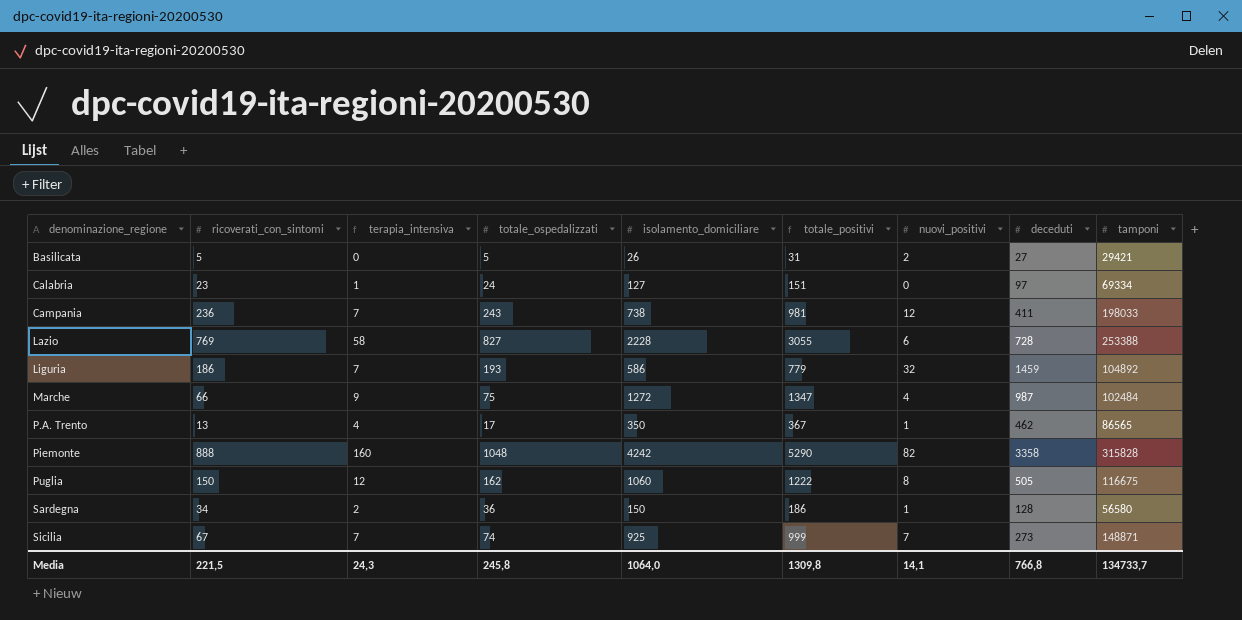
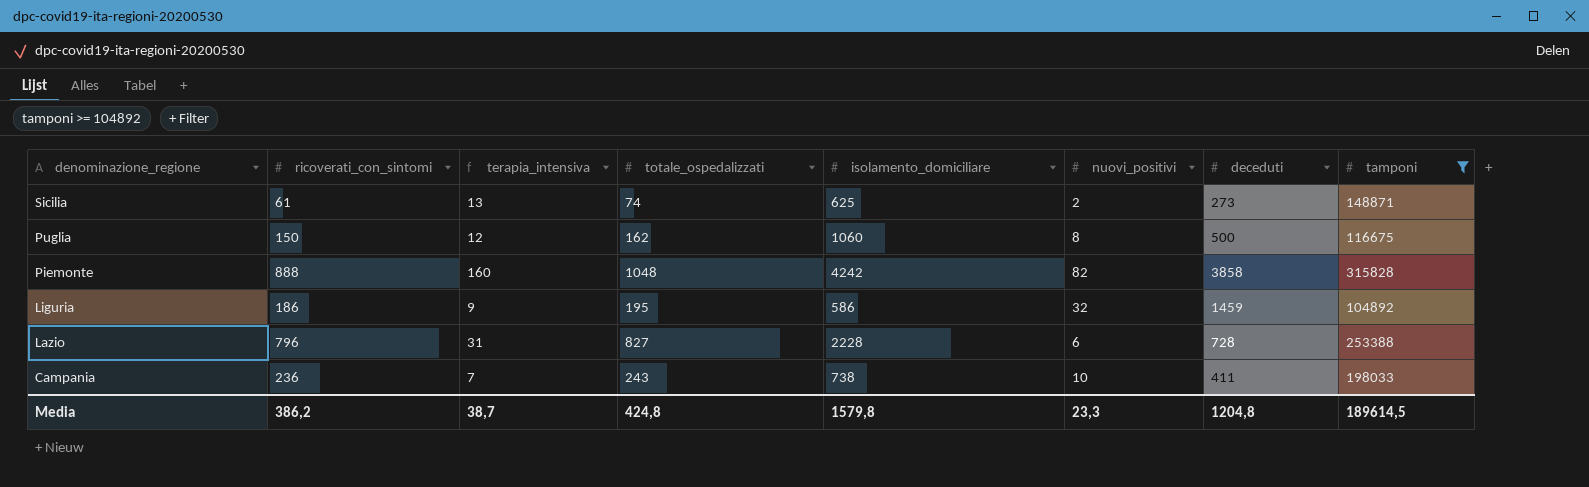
filter: none -> tamponi >= 104892
row order: denominazione_regione ascending -> denominazione_regione descending
column totale_positivi | formula: [totale_ospedalizzati] + [isolamento_domiciliare] -> none
Sicilia | ricoverati_con_sintomi: 67 -> 61
Sicilia | terapia_intensiva: 7 -> 13
Sicilia | isolamento_domiciliare: 925 -> 625
Sicilia | nuovi_positivi: 7 -> 2
Puglia | deceduti: 505 -> 500
Piemonte | deceduti: 3358 -> 3858
Liguria | terapia_intensiva: 7 -> 9
Liguria | totale_ospedalizzati: 193 -> 195
Lazio | ricoverati_con_sintomi: 769 -> 796
Lazio | terapia_intensiva: 58 -> 31
Campania | nuovi_positivi: 12 -> 10
Media | ricoverati_con_sintomi: 221,5 -> 386,2
Media | terapia_intensiva: 24,3 -> 38,7
Media | totale_ospedalizzati: 245,8 -> 424,8
Media | isolamento_domiciliare: 1064,0 -> 1579,8
Media | nuovi_positivi: 14,1 -> 23,3
Media | deceduti: 766,8 -> 1204,8
Media | tamponi: 134733,7 -> 189614,5

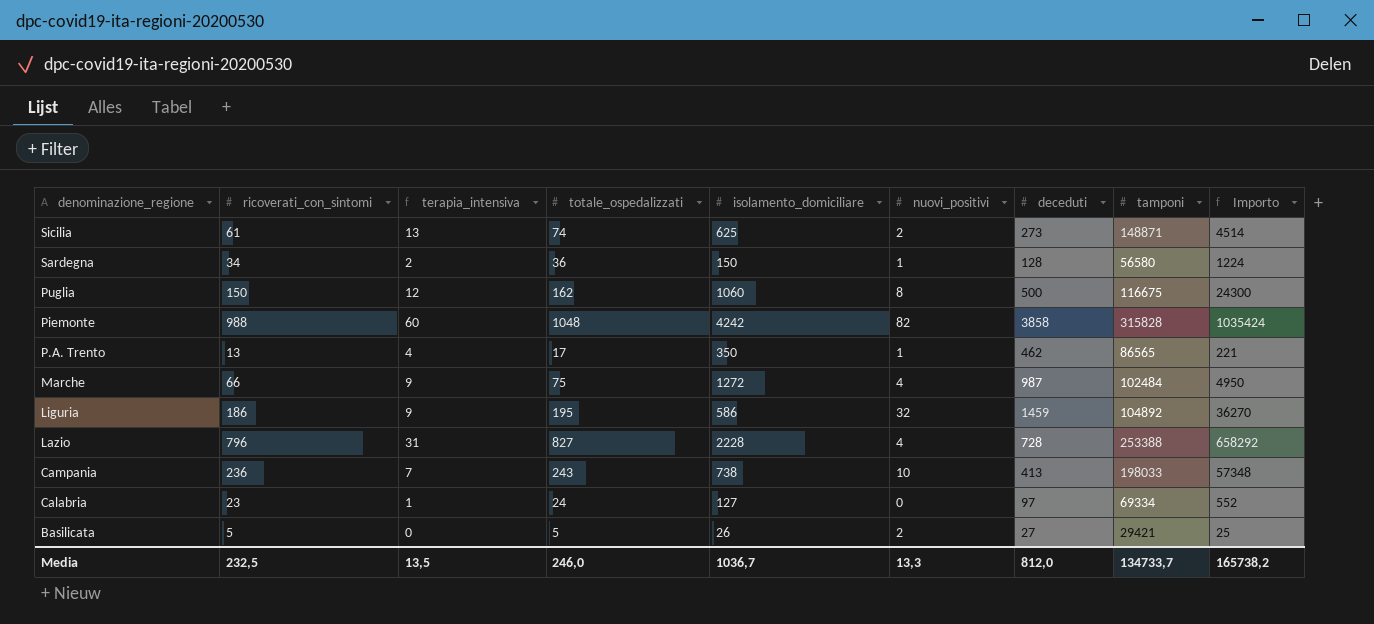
filter: tamponi >= 104892 -> none
column Importo | formula: none -> [ricoverati_con_sintomi] * [totale_ospedalizzati]
Piemonte | ricoverati_con_sintomi: 888 -> 988
Piemonte | terapia_intensiva: 160 -> 60
Lazio | nuovi_positivi: 6 -> 4
Campania | deceduti: 411 -> 413
Media | ricoverati_con_sintomi: 386,2 -> 232,5
Media | terapia_intensiva: 38,7 -> 13,5
Media | totale_ospedalizzati: 424,8 -> 246,0
Media | isolamento_domiciliare: 1579,8 -> 1036,7
Media | nuovi_positivi: 23,3 -> 13,3
Media | deceduti: 1204,8 -> 812,0
Media | tamponi: 189614,5 -> 134733,7

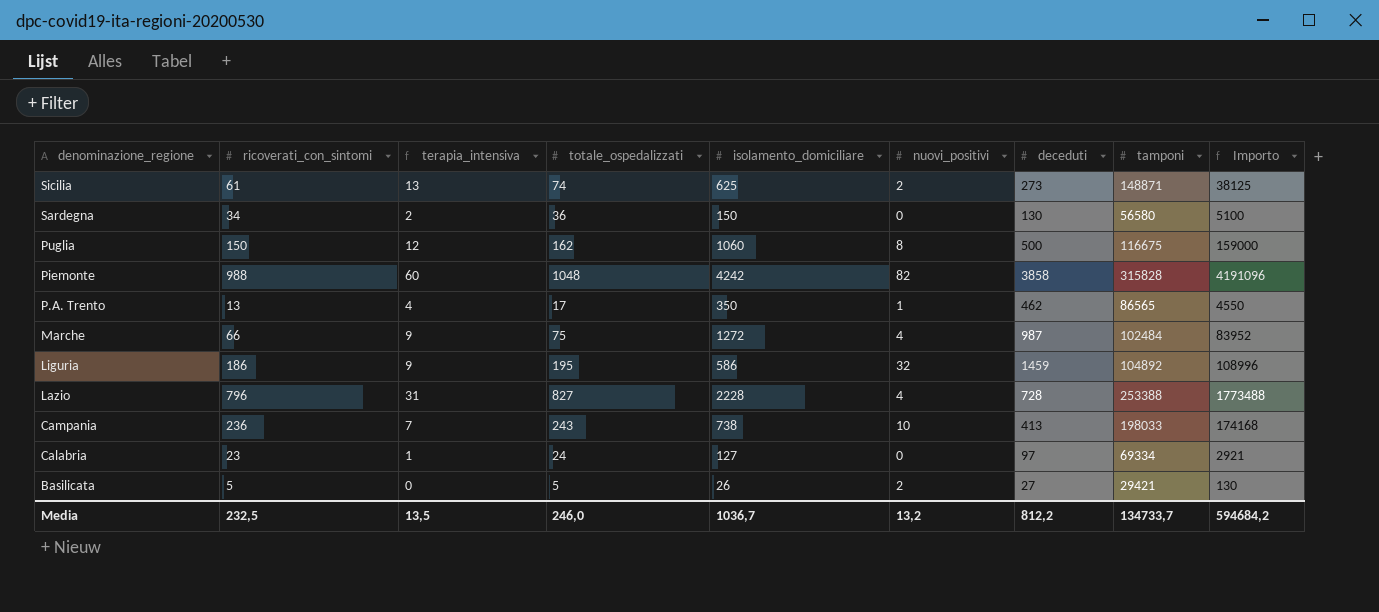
column Importo | formula: [ricoverati_con_sintomi] * [totale_ospedalizzati] -> [ricoverati_con_sintomi] * [isolamento_domiciliare]
Sardegna | nuovi_positivi: 1 -> 0
Sardegna | deceduti: 128 -> 130
Media | nuovi_positivi: 13,3 -> 13,2
Media | deceduti: 812,0 -> 812,2
Media | Importo: 165738,2 -> 594684,2

